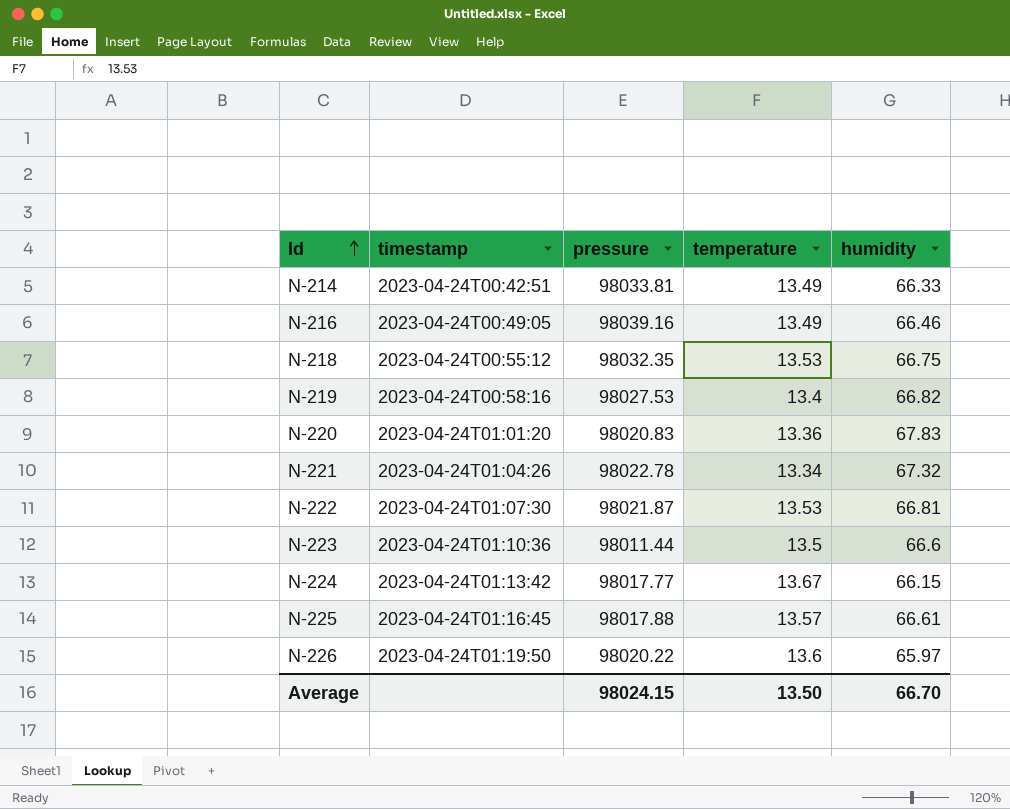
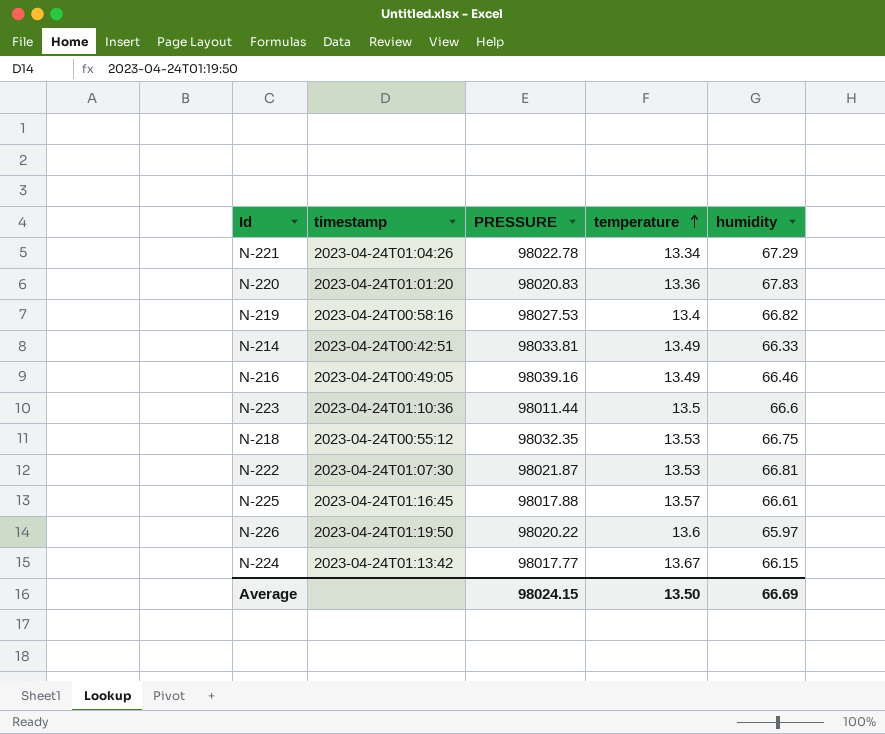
row order: Id ascending -> temperature ascending
column name: pressure -> PRESSURE
N-221 | humidity: 67.32 -> 67.29
Average | humidity: 66.70 -> 66.69

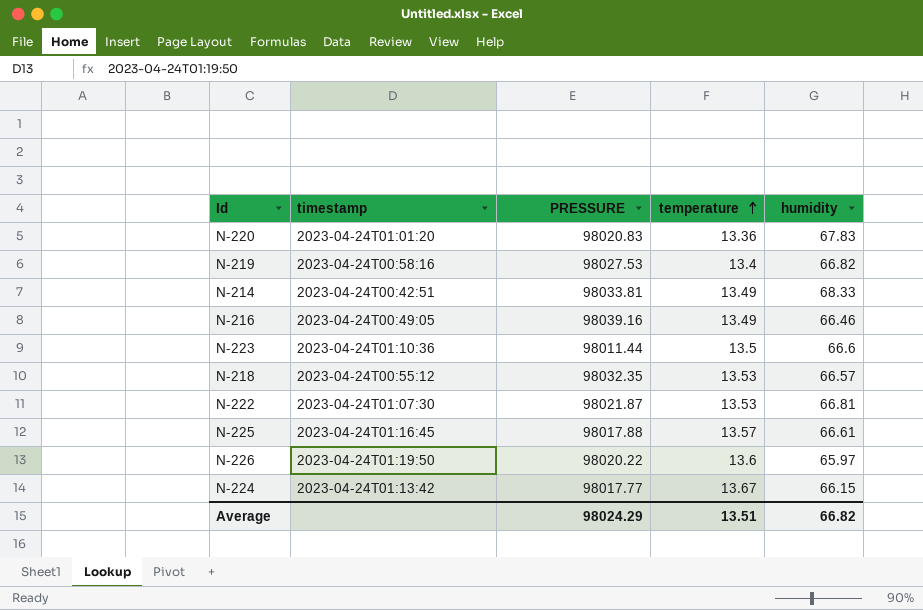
row N-221: 2023-04-24T01:04:26 | 98022.78 | 13.34 | 67.29 -> none
N-214 | humidity: 66.33 -> 68.33
N-218 | humidity: 66.75 -> 66.57
Average | PRESSURE: 98024.15 -> 98024.29
Average | temperature: 13.50 -> 13.51
Average | humidity: 66.69 -> 66.82

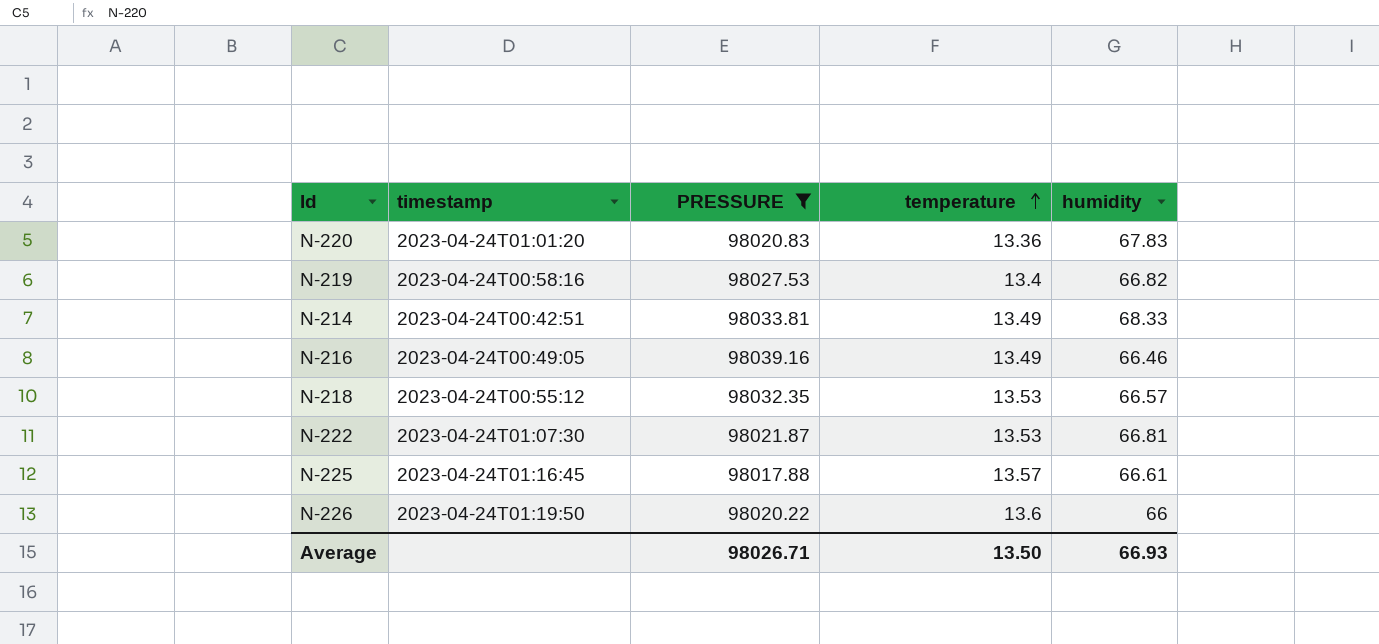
filter: none -> PRESSURE >= 98017.88
N-226 | humidity: 65.97 -> 66
Average | PRESSURE: 98024.29 -> 98026.71
Average | temperature: 13.51 -> 13.50
Average | humidity: 66.82 -> 66.93

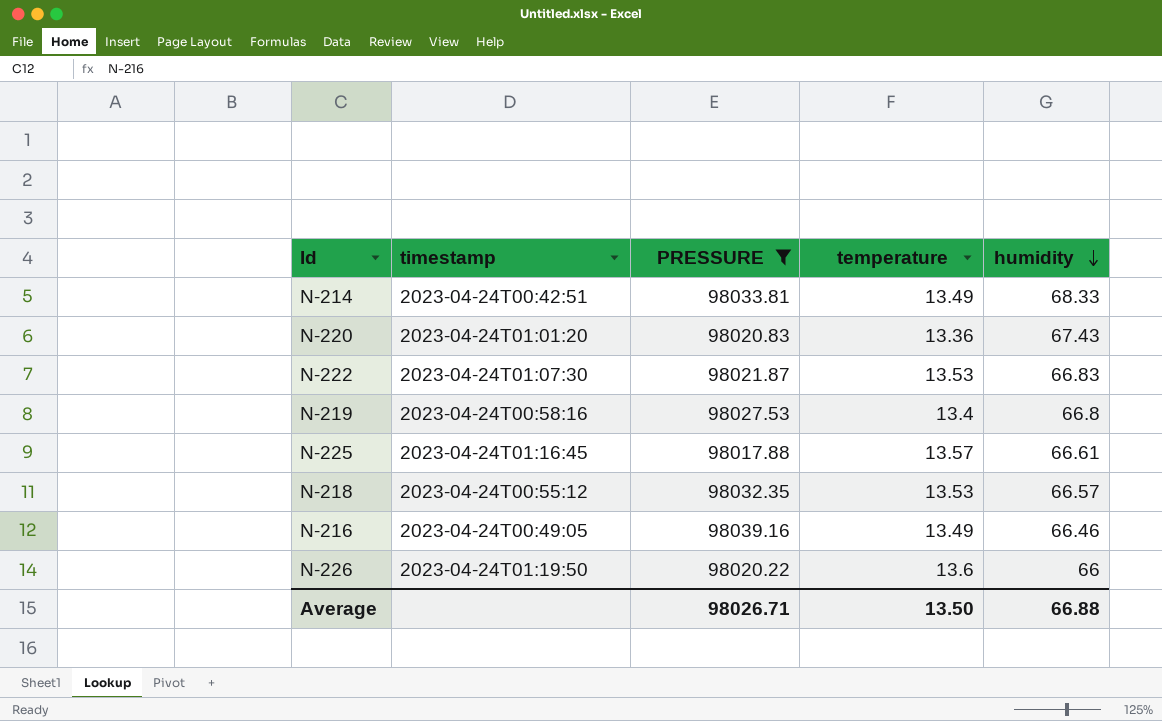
row order: temperature ascending -> humidity descending
N-220 | humidity: 67.83 -> 67.43
N-222 | humidity: 66.81 -> 66.83
N-219 | humidity: 66.82 -> 66.8
Average | humidity: 66.93 -> 66.88

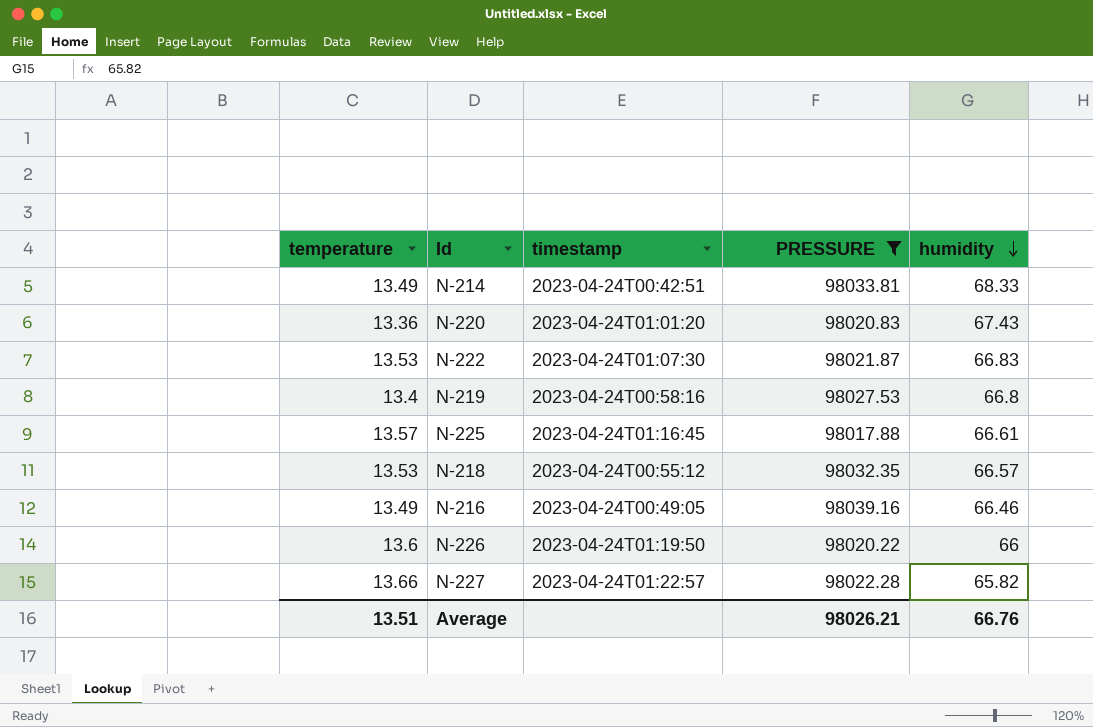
column temperature | position: 4 -> 1
row N-227: none -> 13.66 | 2023-04-24T01:22:57 | 98022.28 | 65.82
Average | temperature: 13.50 -> 13.51
Average | PRESSURE: 98026.71 -> 98026.21
Average | humidity: 66.88 -> 66.76

